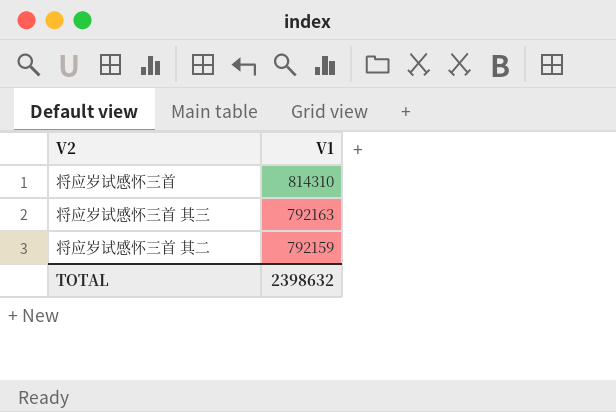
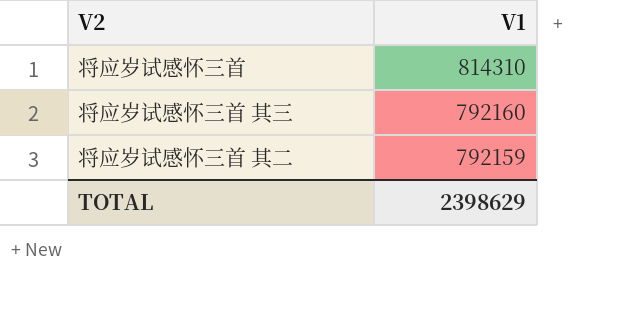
将应岁试感怀三首 其三 | V1: 792163 -> 792160
TOTAL | V1: 2398632 -> 2398629

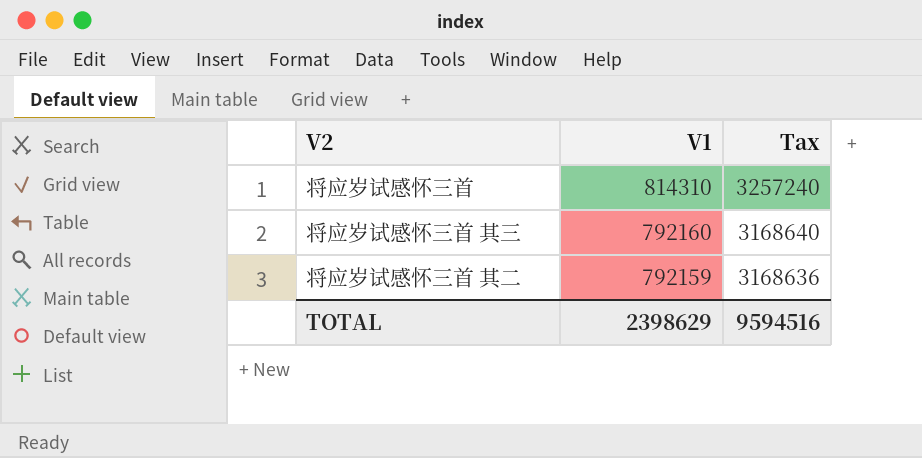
column Tax | formula: none -> [V1] * 4

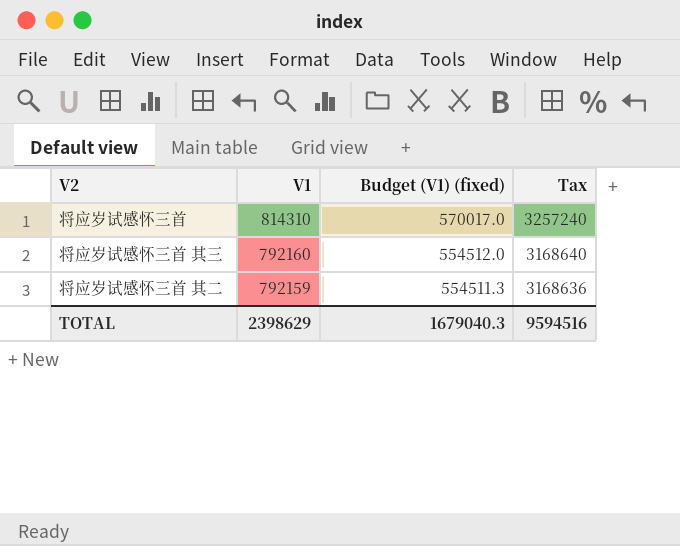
column Budget (V1) (fixed) | formula: none -> [V1] * 0.7

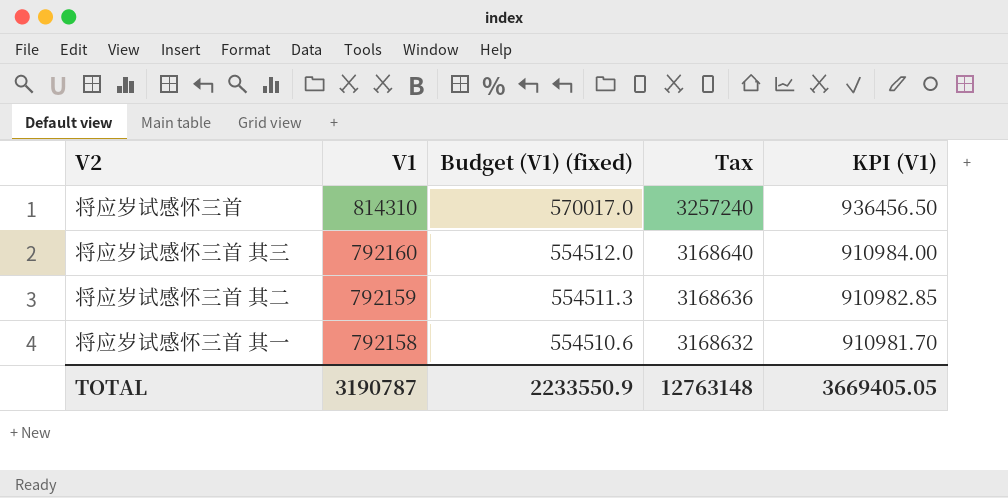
column KPI (V1) | formula: none -> [V1] * 1.15
row 将应岁试感怀三首 其一: none -> 792158 | 554510.6 | 3168632 | 910981.70
TOTAL | V1: 2398629 -> 3190787
TOTAL | Budget (V1) (fixed): 1679040.3 -> 2233550.9
TOTAL | Tax: 9594516 -> 12763148

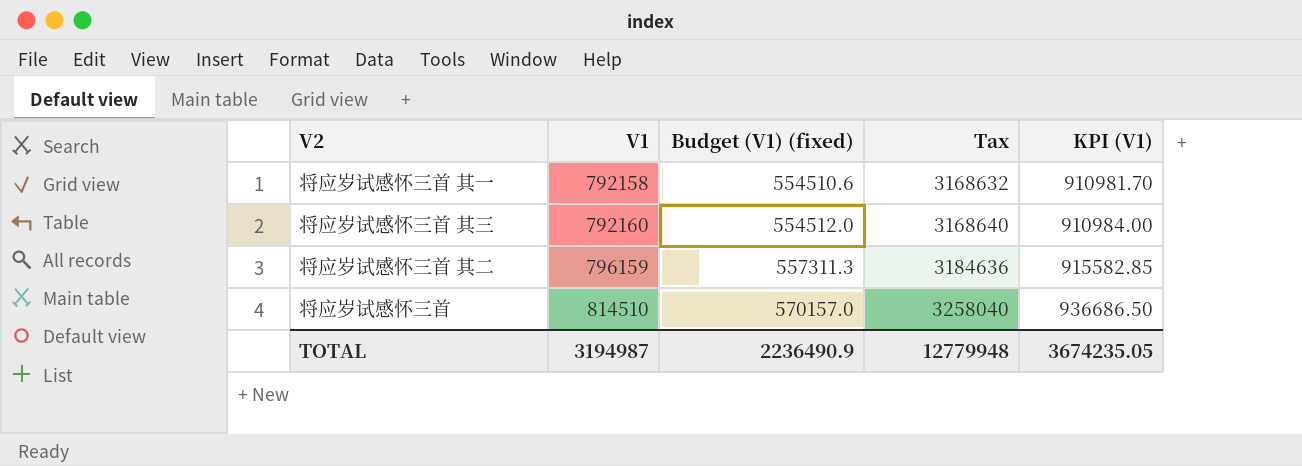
row order: V1 descending -> V1 ascending
将应岁试感怀三首 其二 | V1: 792159 -> 796159
将应岁试感怀三首 其二 | Budget (V1) (fixed): 554511.3 -> 557311.3
将应岁试感怀三首 其二 | Tax: 3168636 -> 3184636
将应岁试感怀三首 其二 | KPI (V1): 910982.85 -> 915582.85
将应岁试感怀三首 | V1: 814310 -> 814510
将应岁试感怀三首 | Budget (V1) (fixed): 570017.0 -> 570157.0
将应岁试感怀三首 | Tax: 3257240 -> 3258040
将应岁试感怀三首 | KPI (V1): 936456.50 -> 936686.50
TOTAL | V1: 3190787 -> 3194987
TOTAL | Budget (V1) (fixed): 2233550.9 -> 2236490.9
TOTAL | Tax: 12763148 -> 12779948
TOTAL | KPI (V1): 3669405.05 -> 3674235.05

